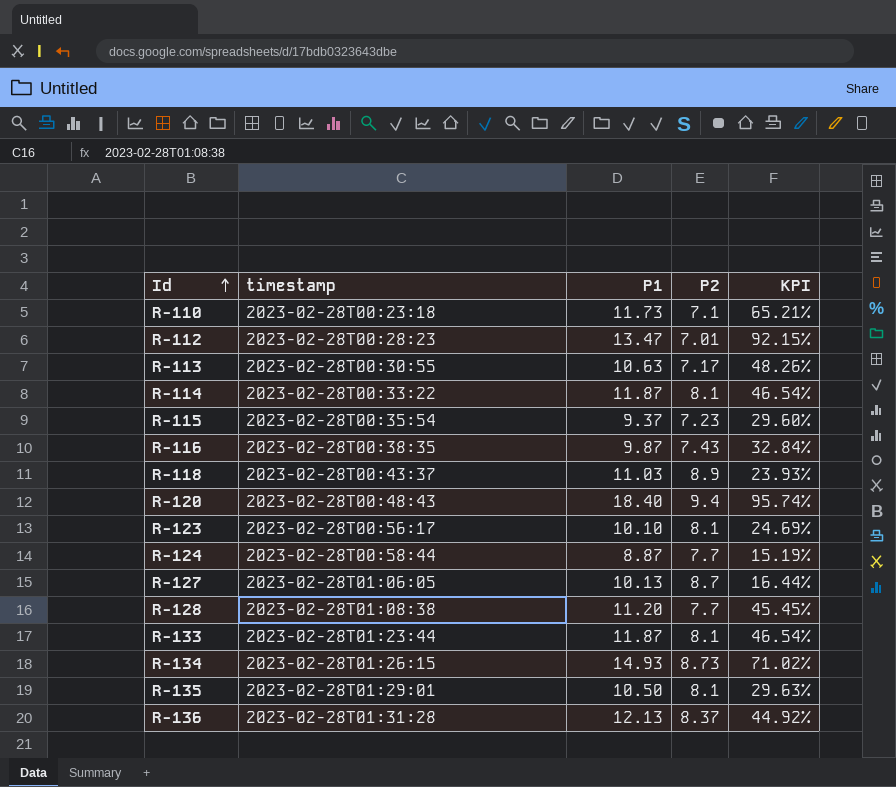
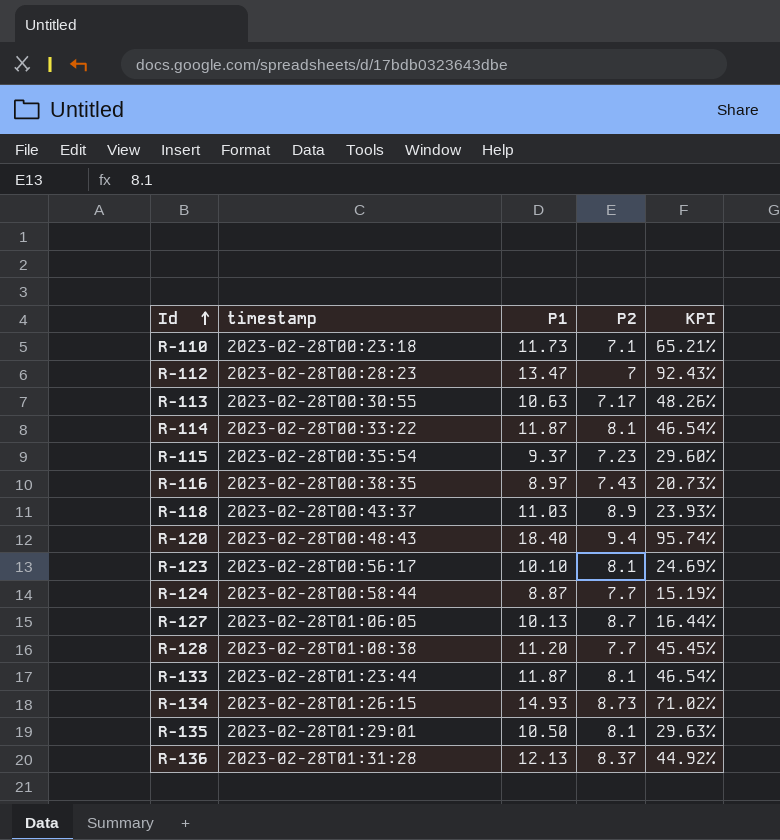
R-112 | P2: 7.01 -> 7
R-112 | KPI: 92.15% -> 92.43%
R-116 | P1: 9.87 -> 8.97
R-116 | KPI: 32.84% -> 20.73%

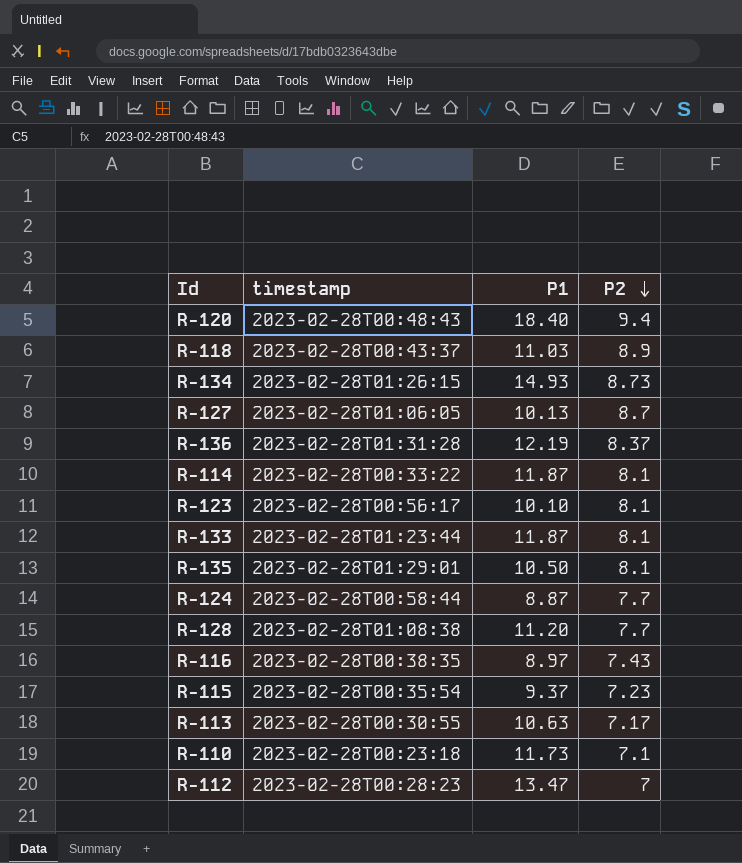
row order: Id ascending -> P2 descending
column KPI | formula: ([P1] - [P2]) / [P2] -> none
R-136 | P1: 12.13 -> 12.19

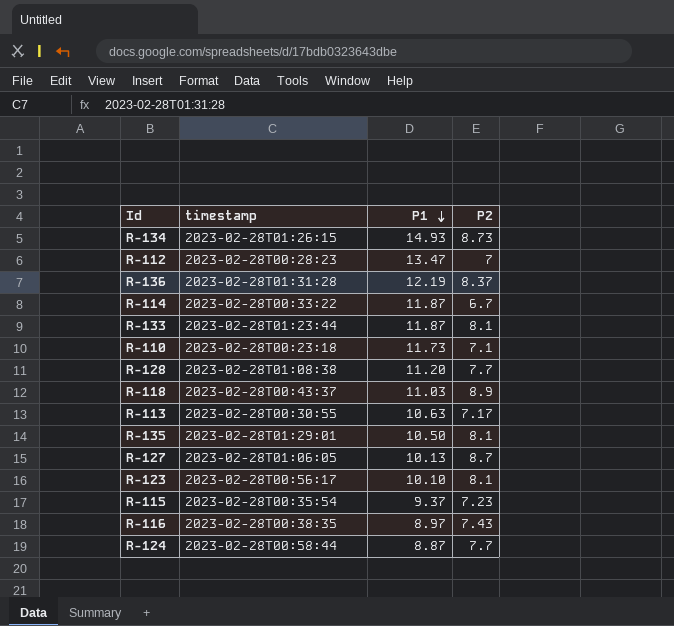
row order: P2 descending -> P1 descending
row R-120: 2023-02-28T00:48:43 | 18.40 | 9.4 -> none
R-114 | P2: 8.1 -> 6.7

